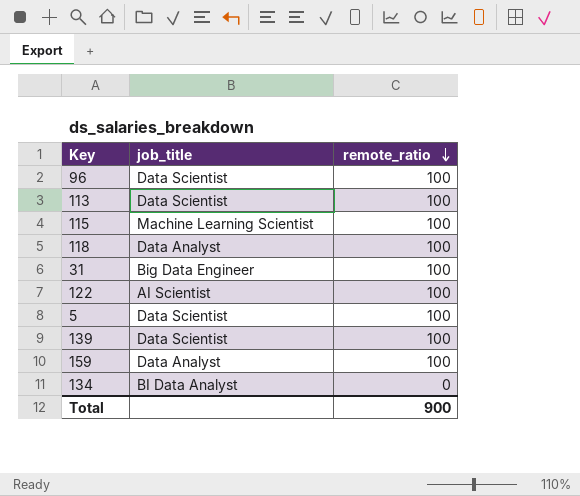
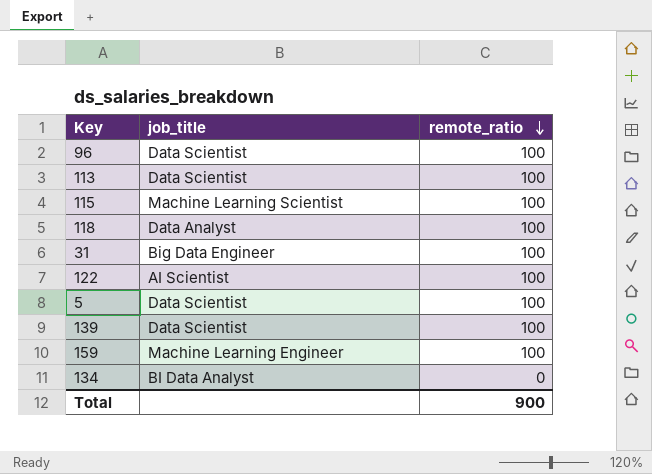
159 | job_title: Data Analyst -> Machine Learning Engineer

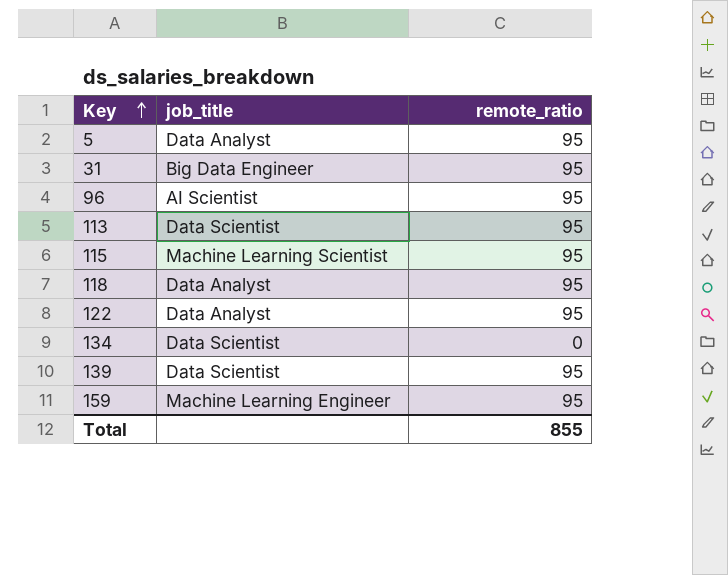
row order: remote_ratio descending -> Key ascending
5 | job_title: Data Scientist -> Data Analyst
5 | remote_ratio: 100 -> 95
31 | remote_ratio: 100 -> 95
96 | job_title: Data Scientist -> AI Scientist
96 | remote_ratio: 100 -> 95
113 | remote_ratio: 100 -> 95
115 | remote_ratio: 100 -> 95
118 | remote_ratio: 100 -> 95
122 | job_title: AI Scientist -> Data Analyst
122 | remote_ratio: 100 -> 95
134 | job_title: BI Data Analyst -> Data Scientist
139 | remote_ratio: 100 -> 95
159 | remote_ratio: 100 -> 95
Total | remote_ratio: 900 -> 855

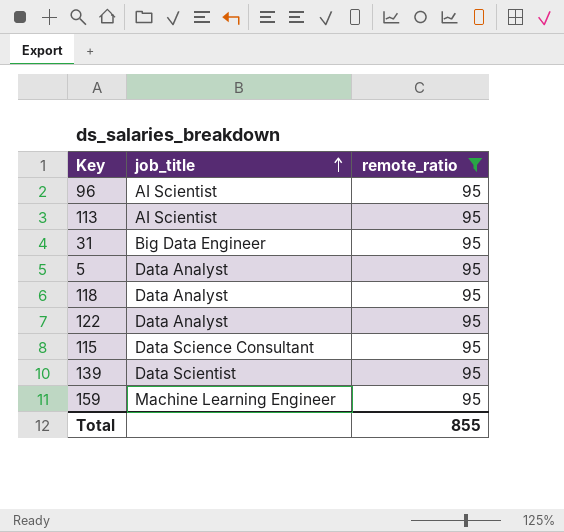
filter: none -> remote_ratio = 95
row order: Key ascending -> job_title ascending
113 | job_title: Data Scientist -> AI Scientist
115 | job_title: Machine Learning Scientist -> Data Science Consultant

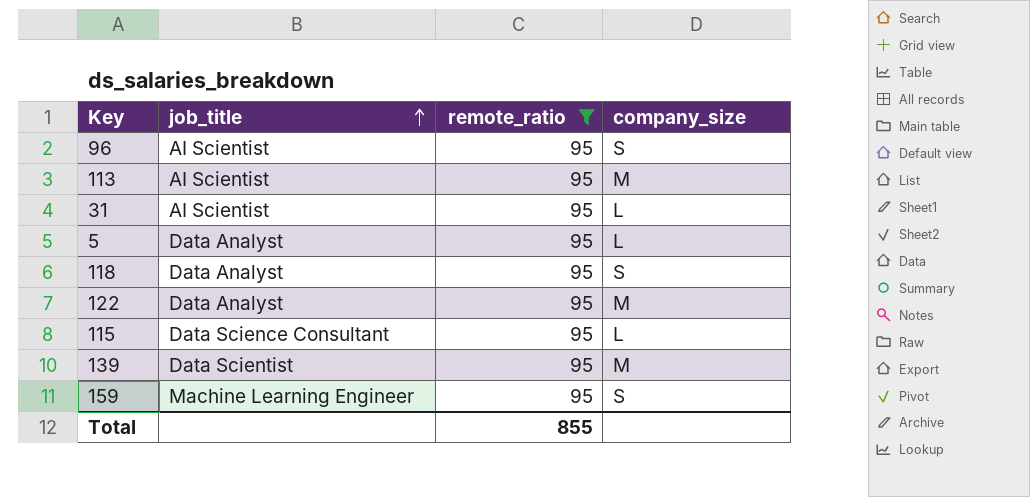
column company_size | position: none -> 4
31 | job_title: Big Data Engineer -> AI Scientist

